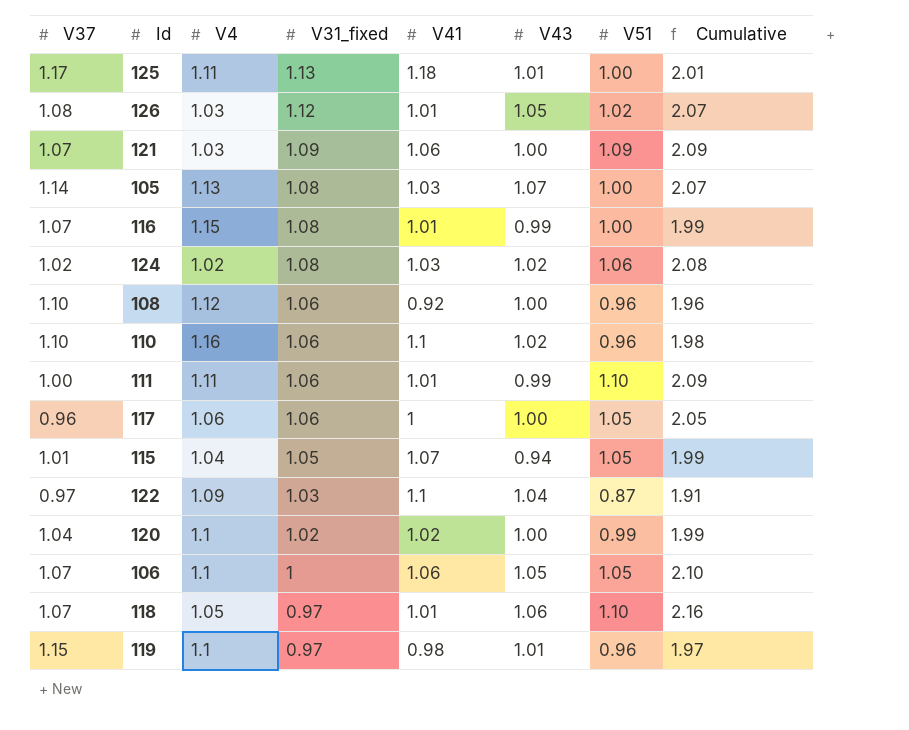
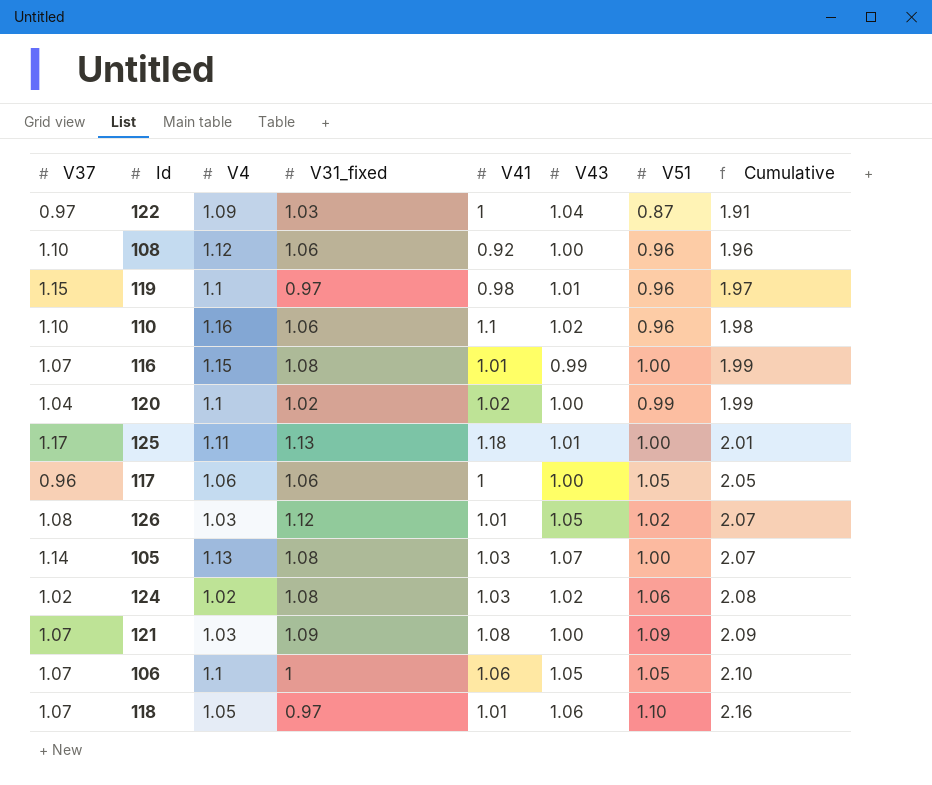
row order: V31_fixed descending -> Cumulative ascending
row 111: 1.00 | 1.11 | 1.06 | 1.01 | 0.99 | 1.10 | 2.09 -> none
row 115: 1.01 | 1.04 | 1.05 | 1.07 | 0.94 | 1.05 | 1.99 -> none
122 | V41: 1.1 -> 1
121 | V41: 1.06 -> 1.08

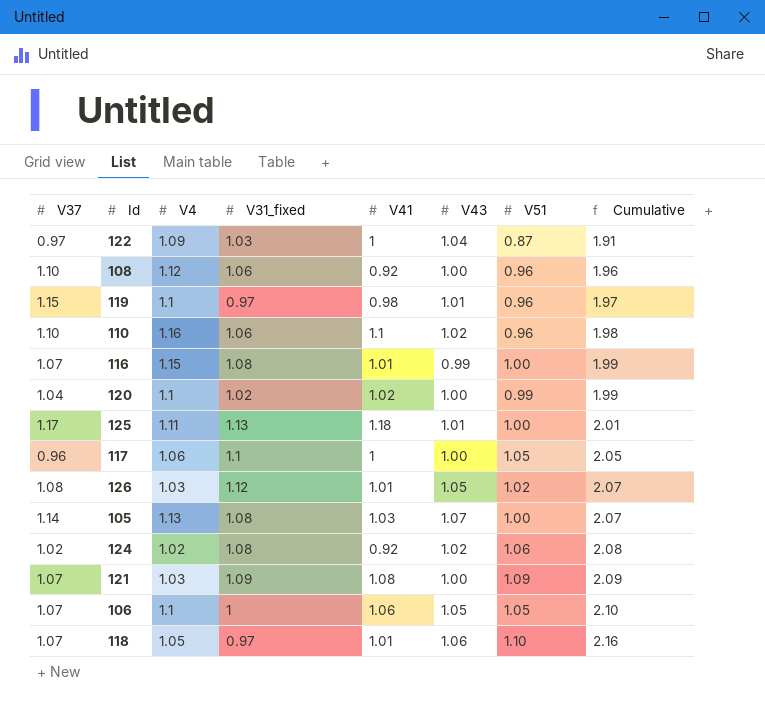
117 | V31_fixed: 1.06 -> 1.1
124 | V41: 1.03 -> 0.92

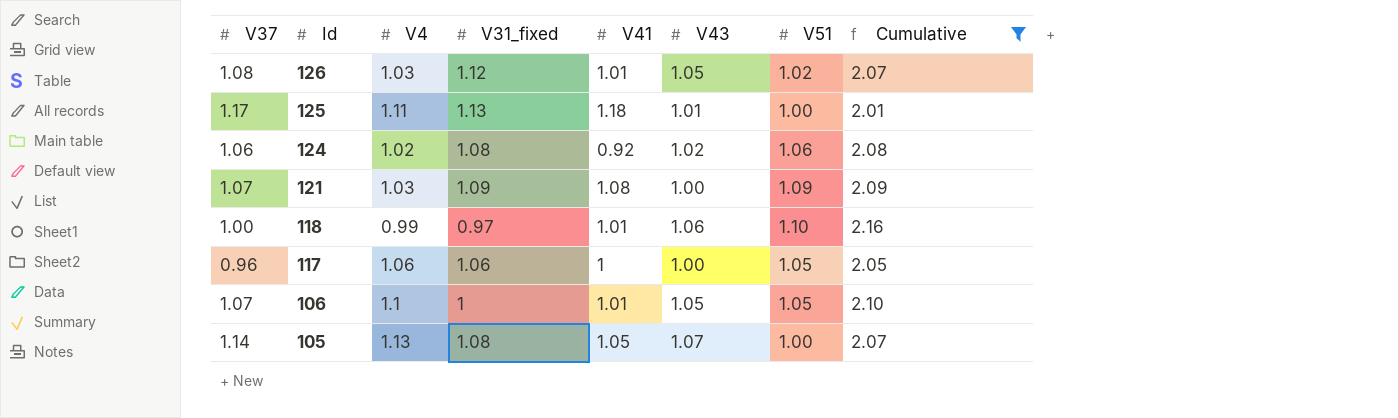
filter: none -> Cumulative >= 2.01
row order: Cumulative ascending -> Id descending
124 | V37: 1.02 -> 1.06
118 | V37: 1.07 -> 1.00
118 | V4: 1.05 -> 0.99
117 | V31_fixed: 1.1 -> 1.06
106 | V41: 1.06 -> 1.01
105 | V41: 1.03 -> 1.05

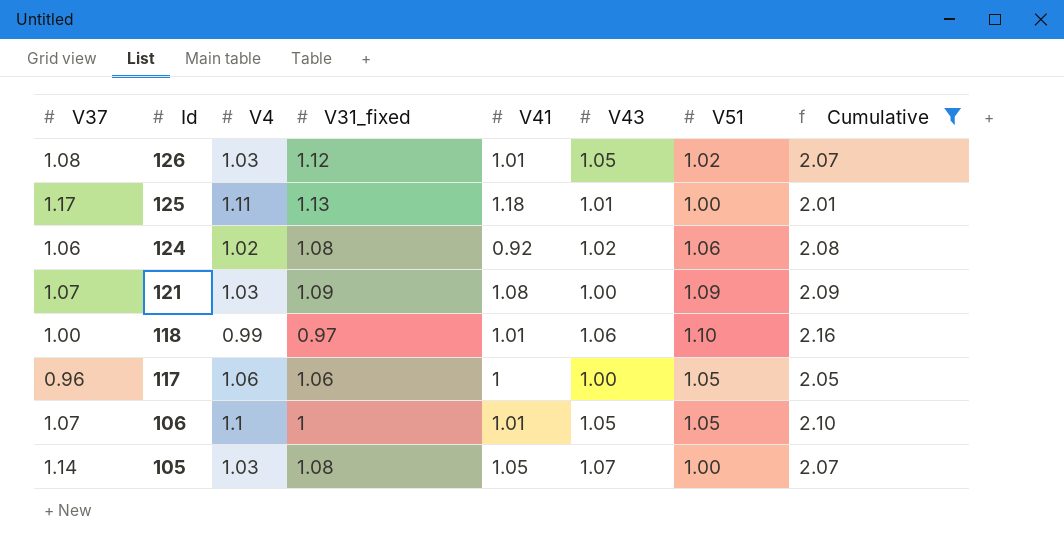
105 | V4: 1.13 -> 1.03

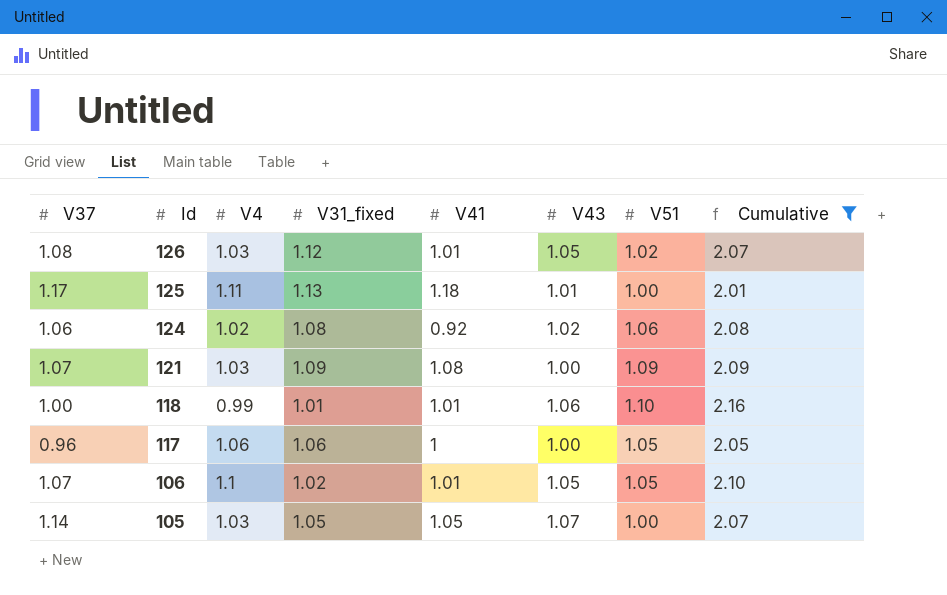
118 | V31_fixed: 0.97 -> 1.01
106 | V31_fixed: 1 -> 1.02
105 | V31_fixed: 1.08 -> 1.05

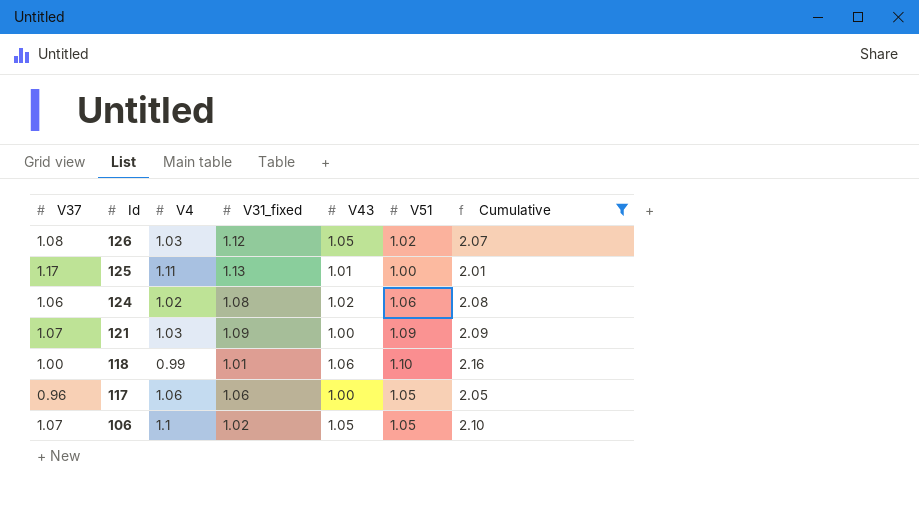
column V41 | position: 5 -> none
row 105: 1.14 | 1.03 | 1.05 | 1.05 | 1.07 | 1.00 | 2.07 -> none

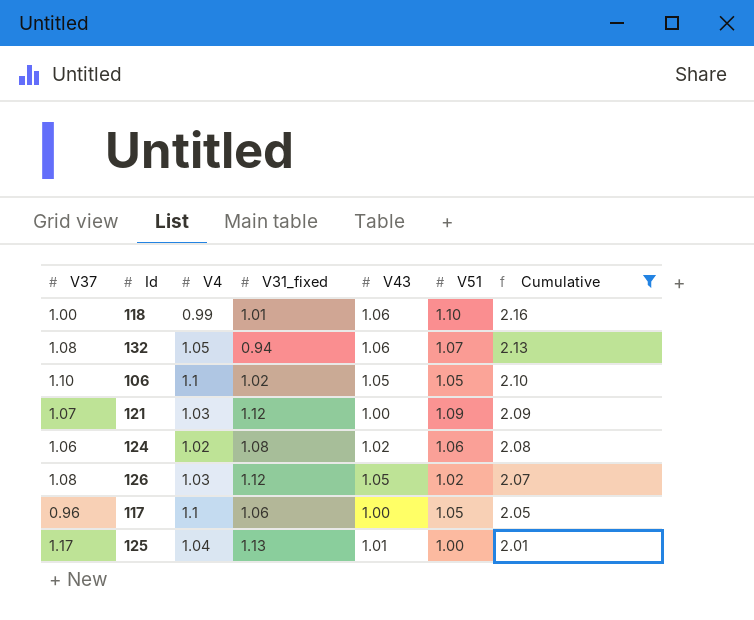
row order: Id descending -> Cumulative descending
row 132: none -> 1.08 | 1.05 | 0.94 | 1.06 | 1.07 | 2.13
106 | V37: 1.07 -> 1.10
121 | V31_fixed: 1.09 -> 1.12
117 | V4: 1.06 -> 1.1
125 | V4: 1.11 -> 1.04

